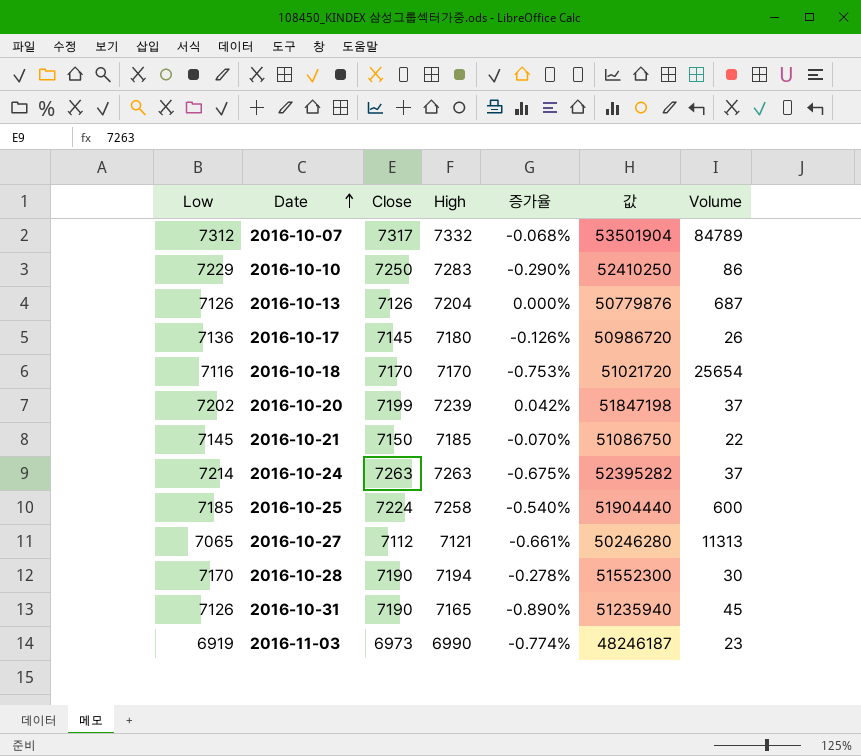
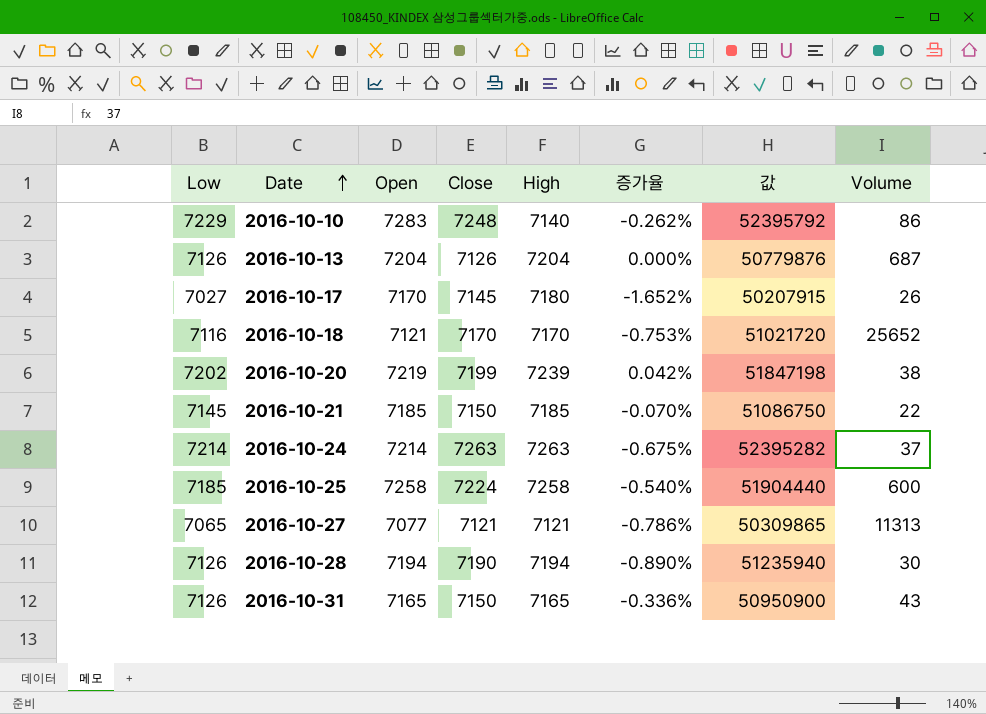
column Open | position: none -> 3
row 2016-10-07: 7312 | 7317 | 7332 | -0.068% | 53501904 | 84789 -> none
row 2016-11-03: 6919 | 6973 | 6990 | -0.774% | 48246187 | 23 -> none
2016-10-10 | Close: 7250 -> 7248
2016-10-10 | High: 7283 -> 7140
2016-10-10 | 증가율: -0.290% -> -0.262%
2016-10-10 | 값: 52410250 -> 52395792
2016-10-17 | Low: 7136 -> 7027
2016-10-17 | 증가율: -0.126% -> -1.652%
2016-10-17 | 값: 50986720 -> 50207915
2016-10-18 | Volume: 25654 -> 25652
2016-10-20 | Volume: 37 -> 38
2016-10-27 | Close: 7112 -> 7121
2016-10-27 | 증가율: -0.661% -> -0.786%
2016-10-27 | 값: 50246280 -> 50309865
2016-10-28 | Low: 7170 -> 7126
2016-10-28 | 증가율: -0.278% -> -0.890%
2016-10-28 | 값: 51552300 -> 51235940
2016-10-31 | Close: 7190 -> 7150
2016-10-31 | 증가율: -0.890% -> -0.336%
2016-10-31 | 값: 51235940 -> 50950900
2016-10-31 | Volume: 45 -> 43

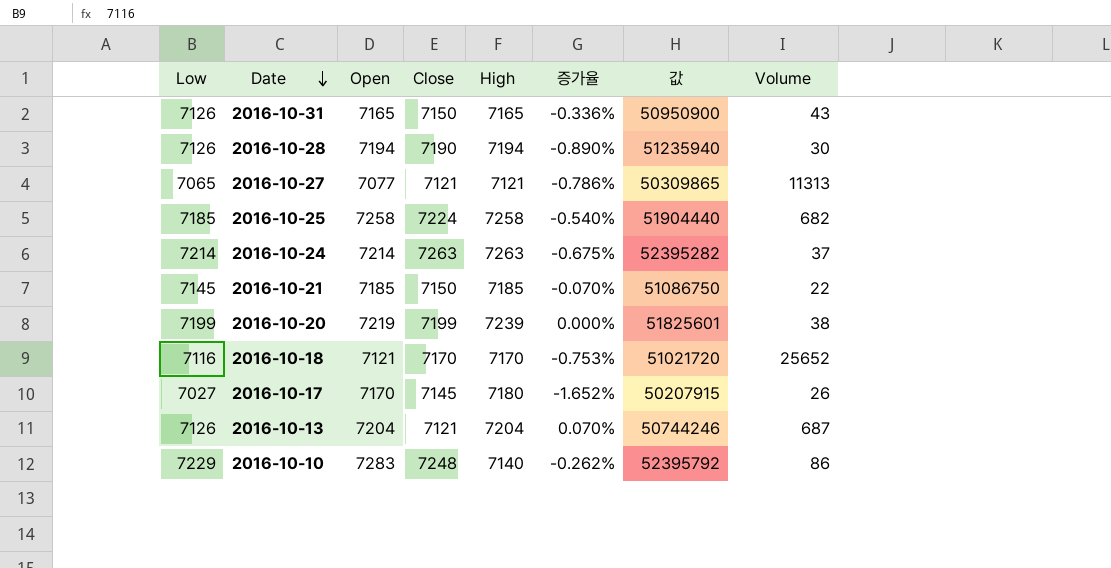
row order: Date ascending -> Date descending
2016-10-25 | Volume: 600 -> 682
2016-10-20 | Low: 7202 -> 7199
2016-10-20 | 증가율: 0.042% -> 0.000%
2016-10-20 | 값: 51847198 -> 51825601
2016-10-13 | Close: 7126 -> 7121
2016-10-13 | 증가율: 0.000% -> 0.070%
2016-10-13 | 값: 50779876 -> 50744246

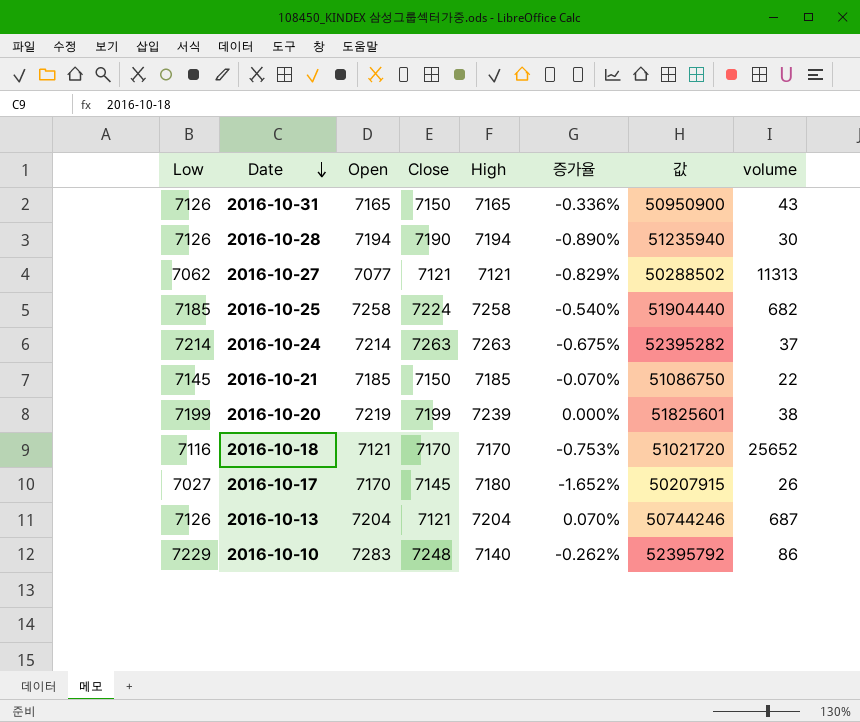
column name: Volume -> volume
2016-10-27 | Low: 7065 -> 7062
2016-10-27 | 증가율: -0.786% -> -0.829%
2016-10-27 | 값: 50309865 -> 50288502

